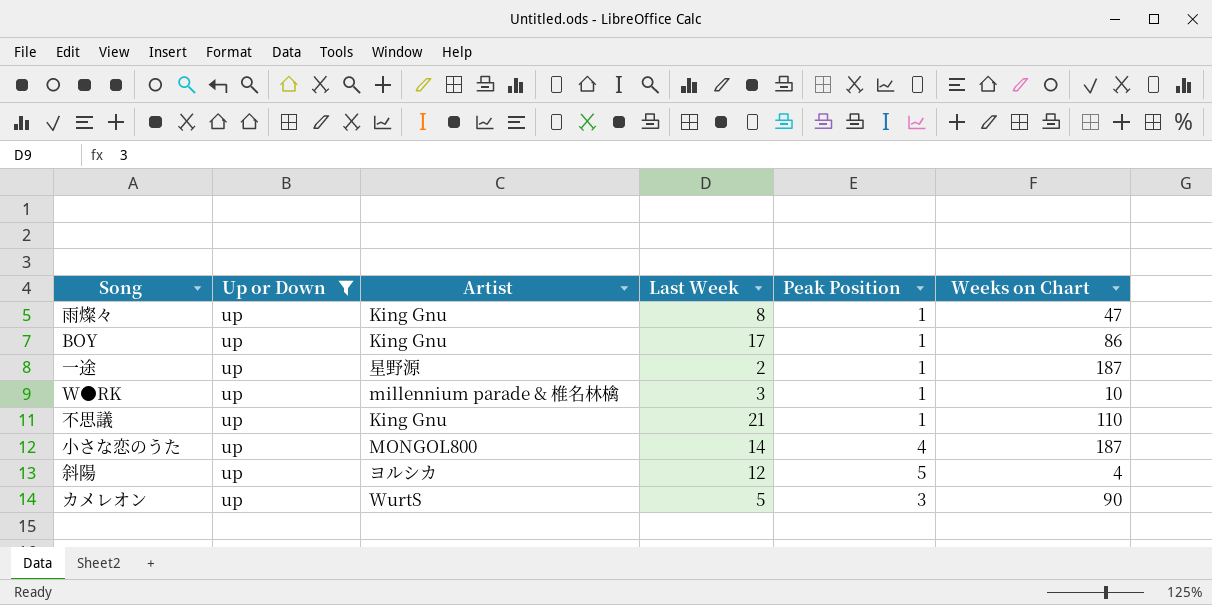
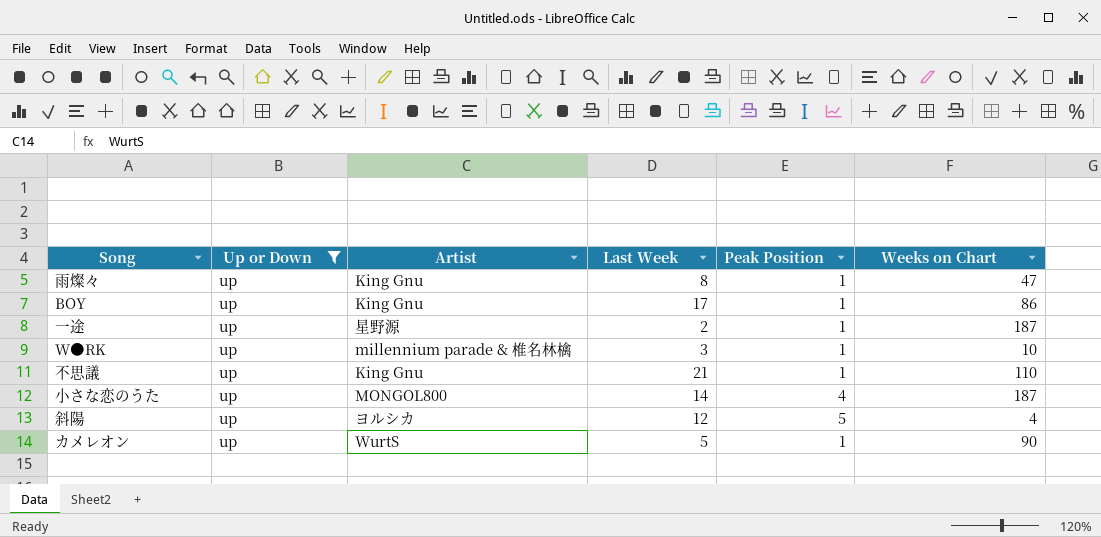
カメレオン | Peak Position: 3 -> 1

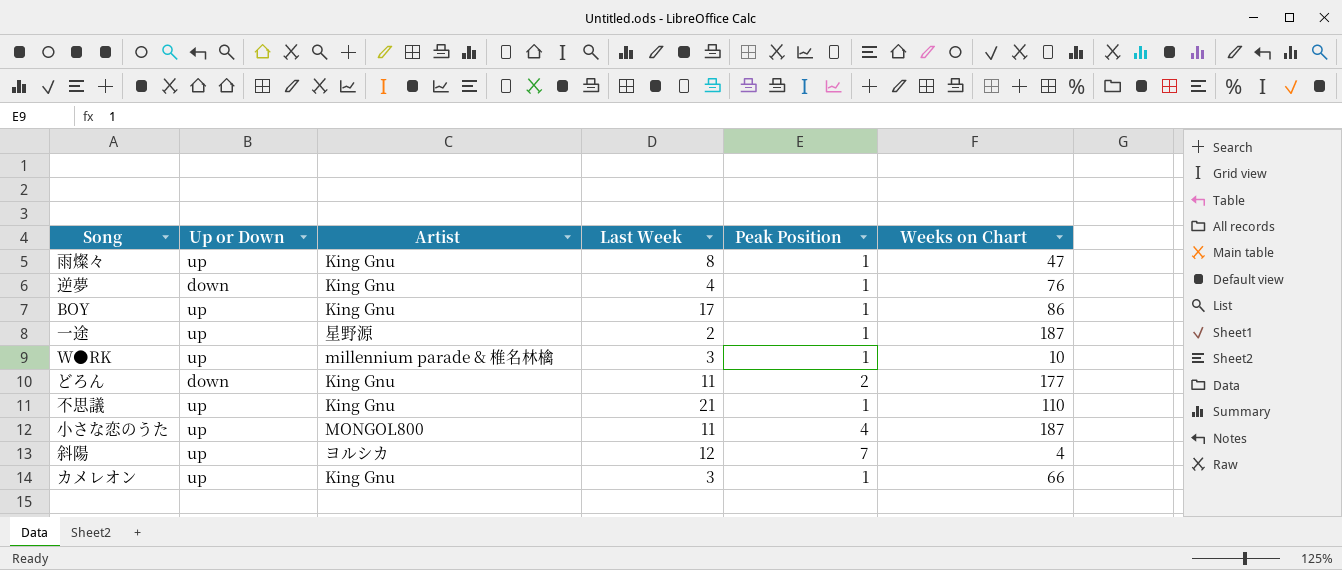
filter: Up or Down = up -> none
小さな恋のうた | Last Week: 14 -> 11
斜陽 | Peak Position: 5 -> 7
カメレオン | Artist: WurtS -> King Gnu
カメレオン | Last Week: 5 -> 3
カメレオン | Weeks on Chart: 90 -> 66

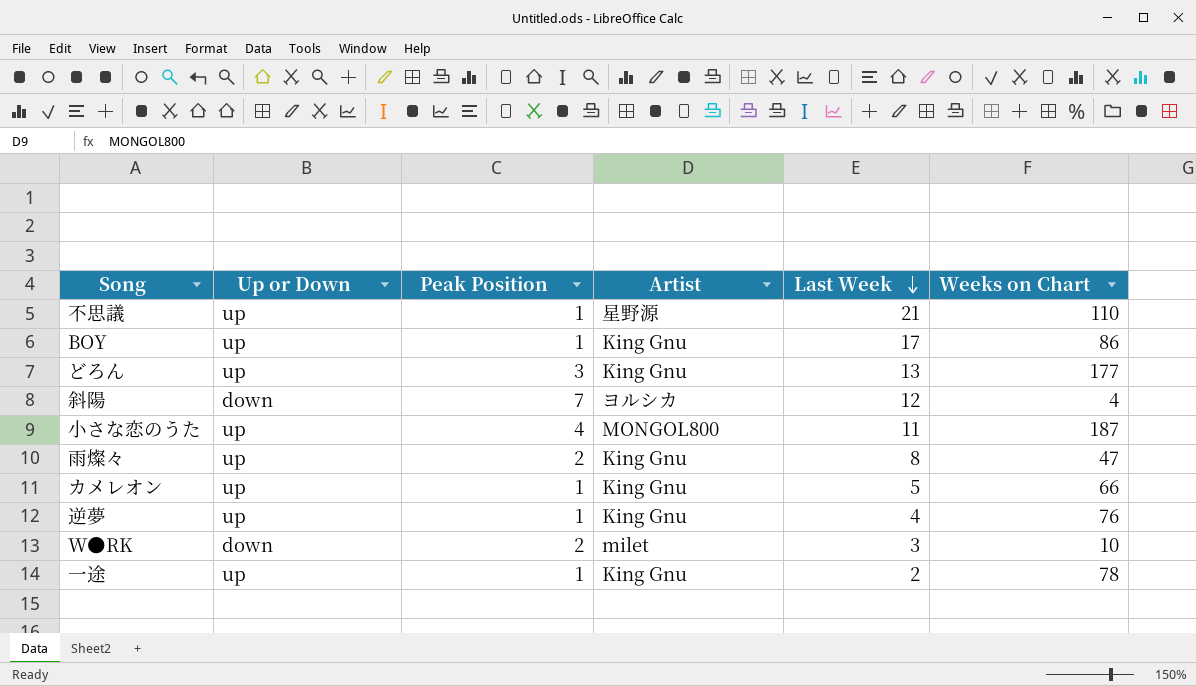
row order: none -> Last Week descending
column Peak Position | position: 5 -> 3
不思議 | Artist: King Gnu -> 星野源
どろん | Up or Down: down -> up
どろん | Peak Position: 2 -> 3
どろん | Last Week: 11 -> 13
斜陽 | Up or Down: up -> down
雨燦々 | Peak Position: 1 -> 2
カメレオン | Last Week: 3 -> 5
逆夢 | Up or Down: down -> up
W●RK | Up or Down: up -> down
W●RK | Peak Position: 1 -> 2
W●RK | Artist: millennium parade & 椎名林檎 -> milet
一途 | Artist: 星野源 -> King Gnu
一途 | Weeks on Chart: 187 -> 78

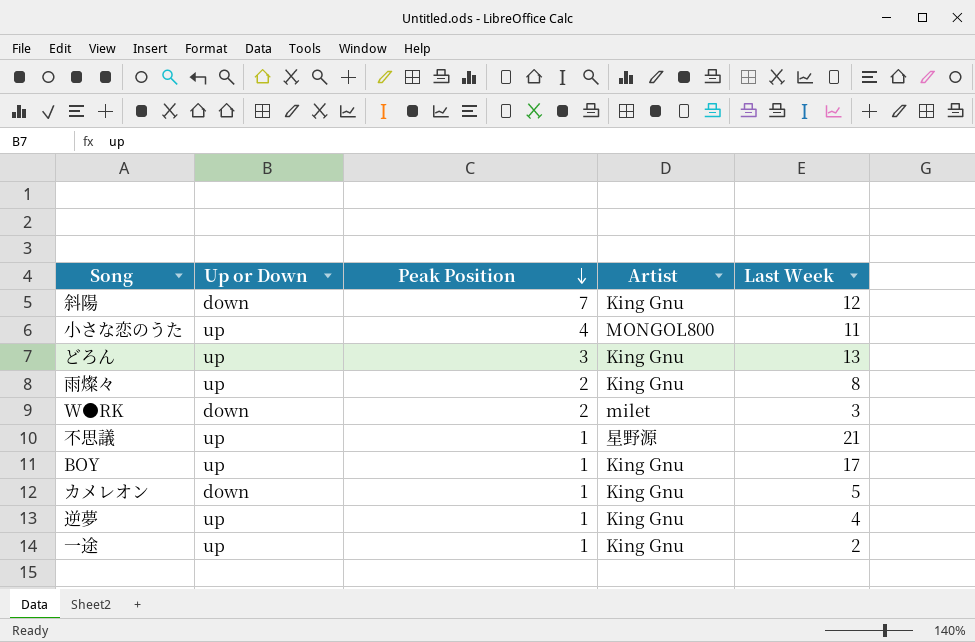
row order: Last Week descending -> Peak Position descending
column Weeks on Chart | position: 6 -> none
斜陽 | Artist: ヨルシカ -> King Gnu
カメレオン | Up or Down: up -> down

